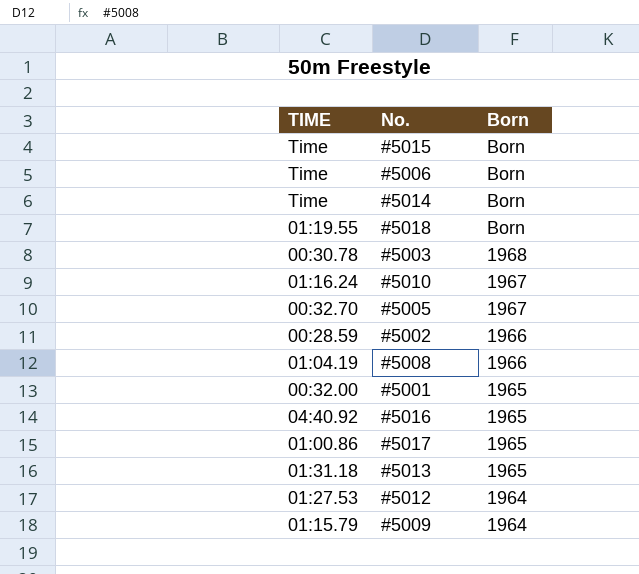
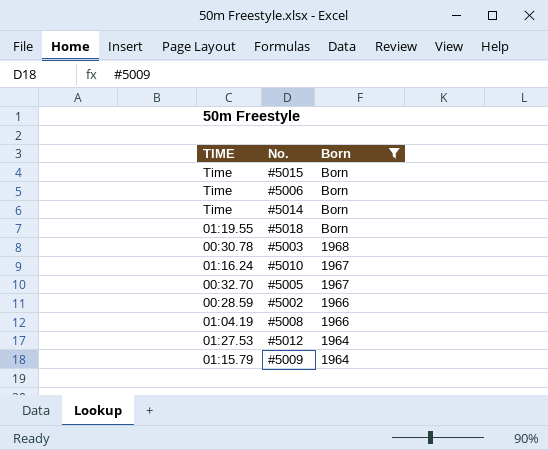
filter: none -> Born != 1965

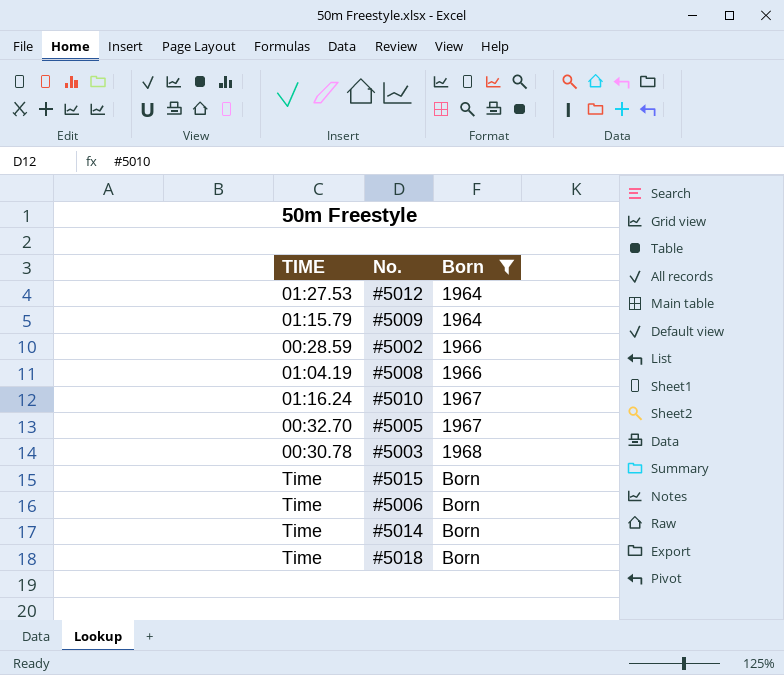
row order: Born descending -> Born ascending
#5018 | TIME: 01:19.55 -> Time

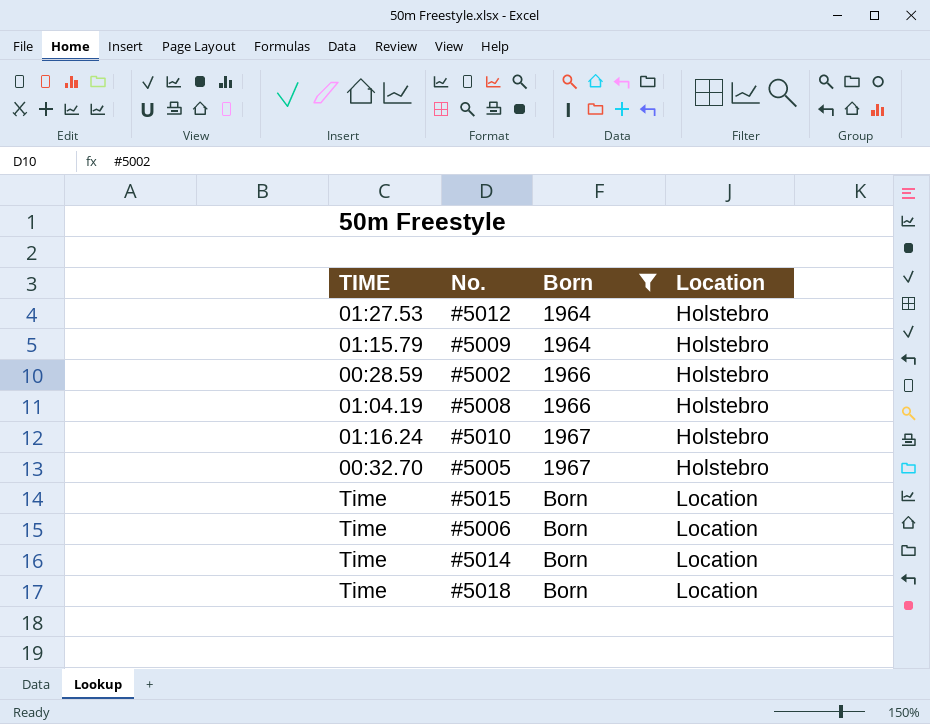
column Location | position: none -> 4
row #5003: 00:30.78 | 1968 -> none

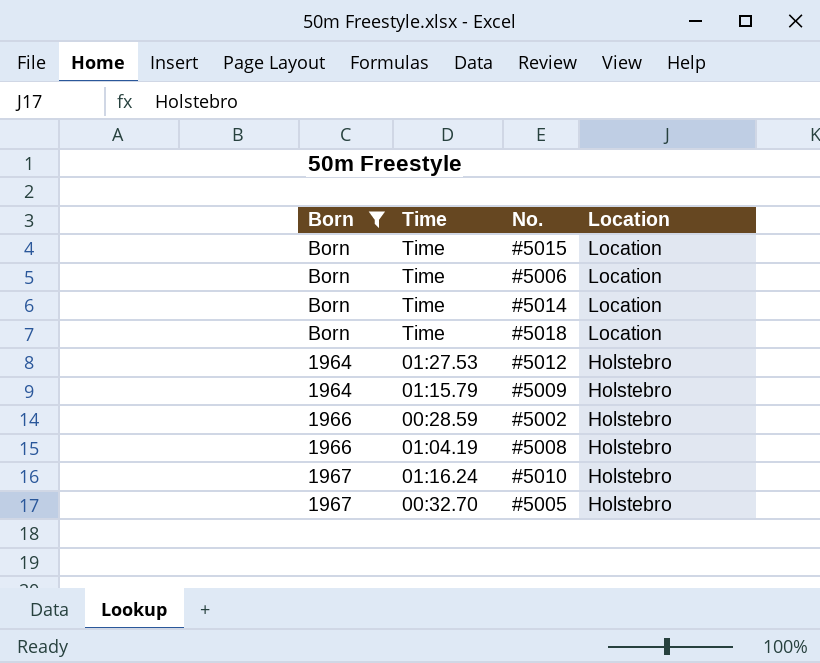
row order: Born ascending -> Location descending
column Born | position: 3 -> 1
column name: TIME -> Time

